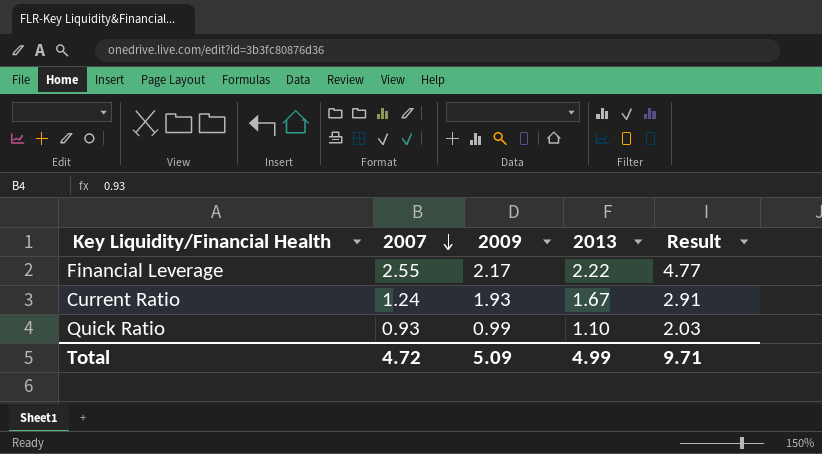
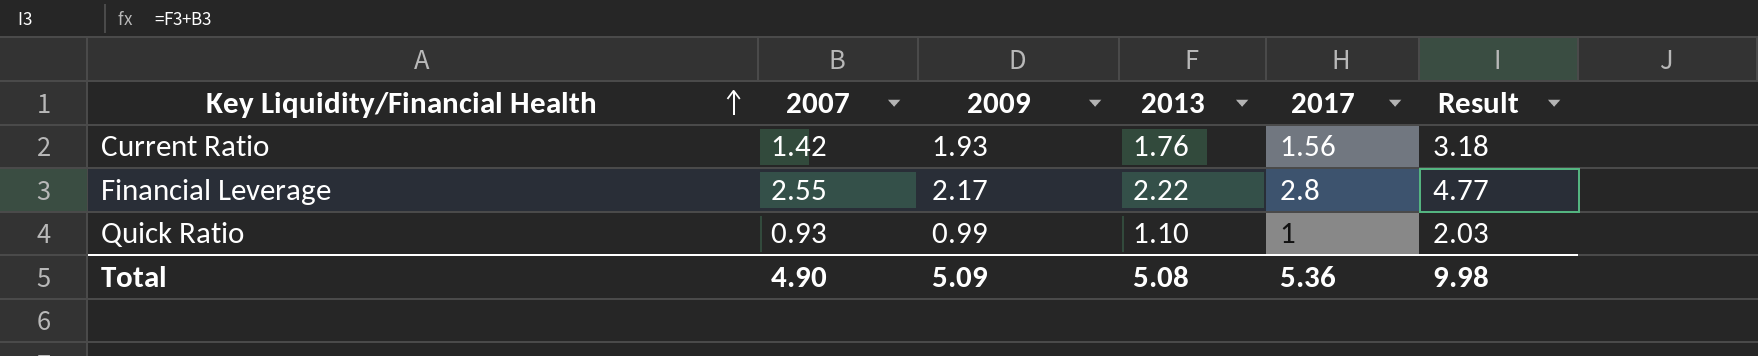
row order: 2007 descending -> Key Liquidity/Financial Health ascending
column 2017 | position: none -> 5
Current Ratio | 2007: 1.24 -> 1.42
Current Ratio | 2013: 1.67 -> 1.76
Current Ratio | Result: 2.91 -> 3.18
Total | 2007: 4.72 -> 4.90
Total | 2013: 4.99 -> 5.08
Total | Result: 9.71 -> 9.98

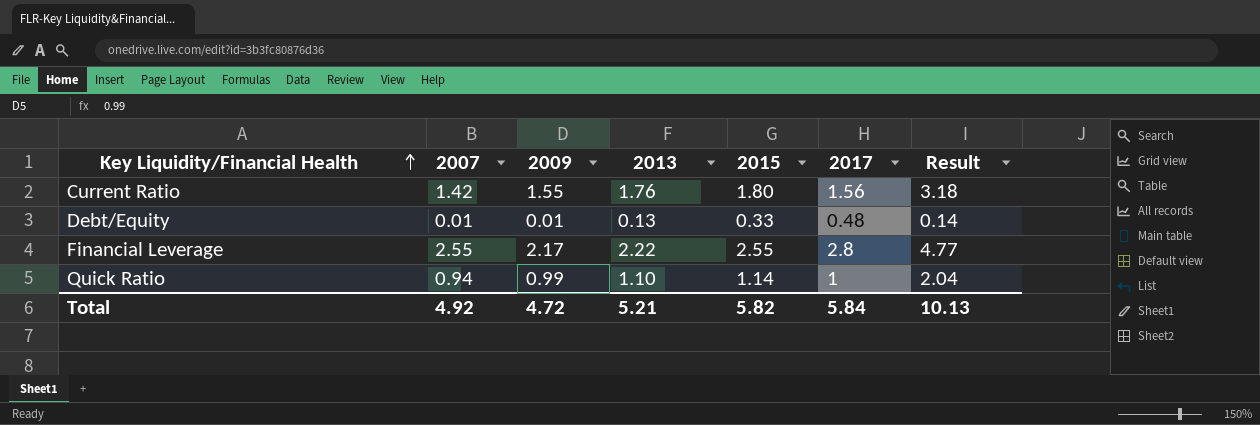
column 2015 | position: none -> 5
Current Ratio | 2009: 1.93 -> 1.55
row Debt/Equity: none -> 0.01 | 0.01 | 0.13 | 0.33 | 0.48 | 0.14
Quick Ratio | 2007: 0.93 -> 0.94
Quick Ratio | Result: 2.03 -> 2.04
Total | 2007: 4.90 -> 4.92
Total | 2009: 5.09 -> 4.72
Total | 2013: 5.08 -> 5.21
Total | 2017: 5.36 -> 5.84
Total | Result: 9.98 -> 10.13

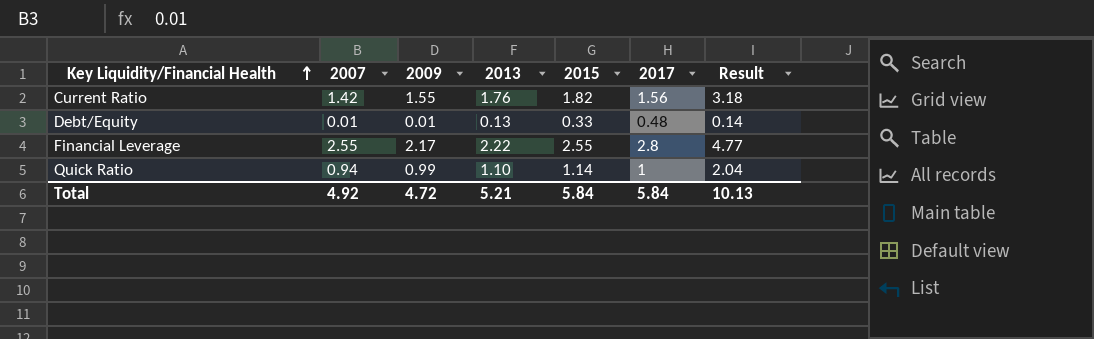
Current Ratio | 2015: 1.80 -> 1.82
Total | 2015: 5.82 -> 5.84

